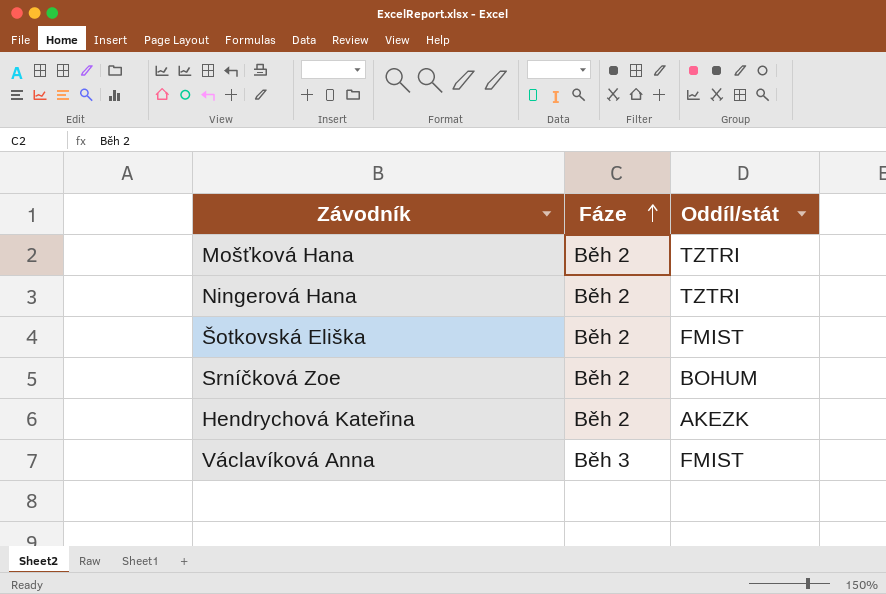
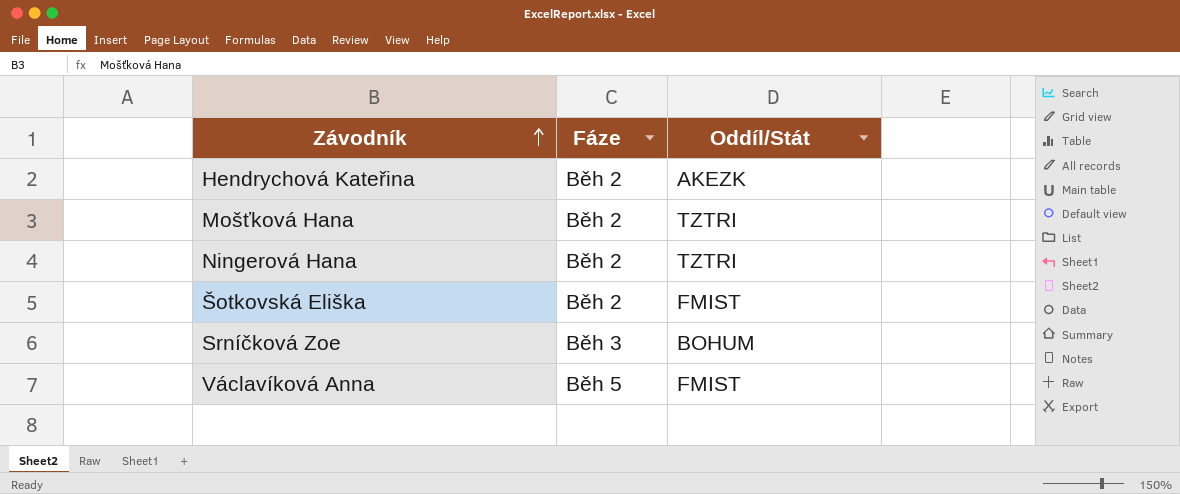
row order: Fáze ascending -> Závodník ascending
column name: Oddíl/stát -> Oddíl/Stát
Srníčková Zoe | Fáze: Běh 2 -> Běh 3
Václavíková Anna | Fáze: Běh 3 -> Běh 5

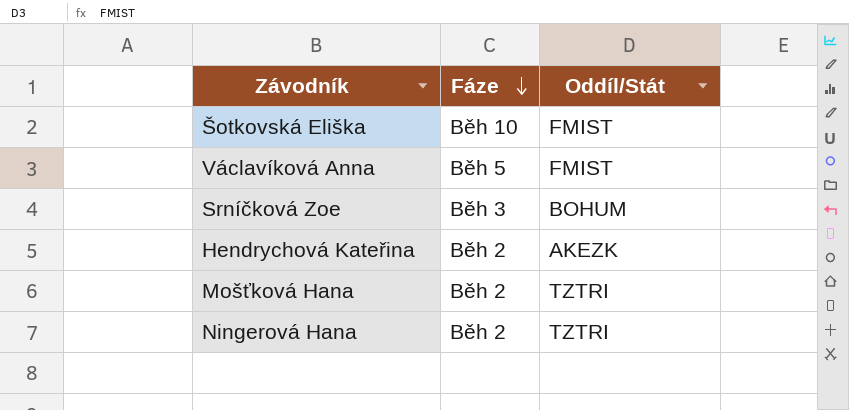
row order: Závodník ascending -> Fáze descending
Šotkovská Eliška | Fáze: Běh 2 -> Běh 10

